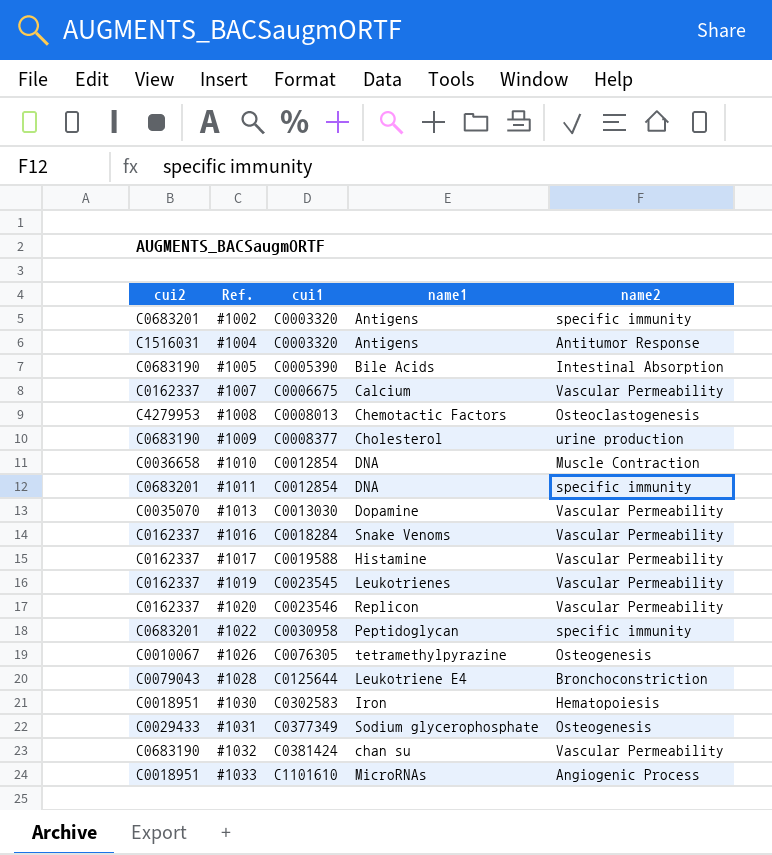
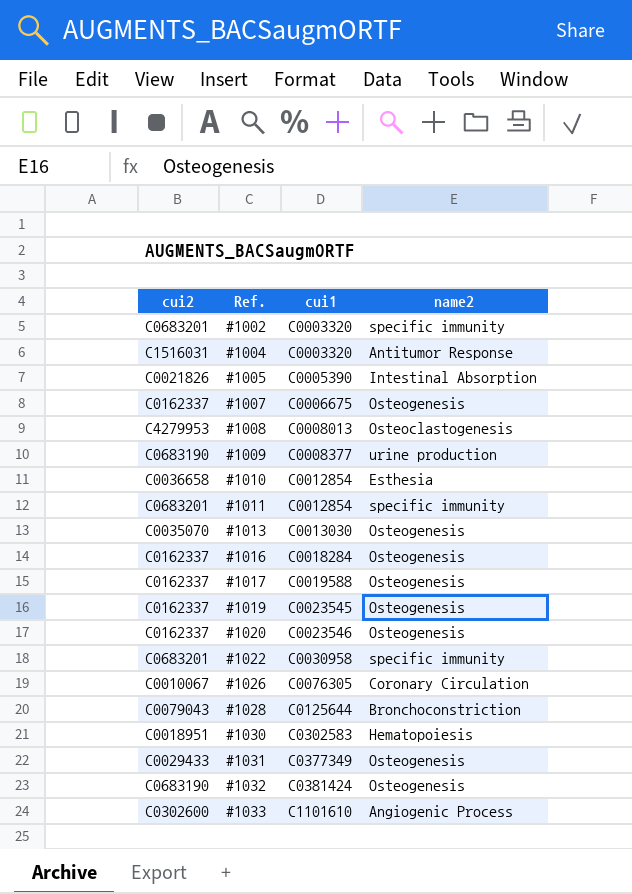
column name1 | position: 4 -> none
#1005 | cui2: C0683190 -> C0021826
#1007 | name2: Vascular Permeability -> Osteogenesis
#1010 | name2: Muscle Contraction -> Esthesia
#1013 | name2: Vascular Permeability -> Osteogenesis
#1016 | name2: Vascular Permeability -> Osteogenesis
#1017 | name2: Vascular Permeability -> Osteogenesis
#1019 | name2: Vascular Permeability -> Osteogenesis
#1020 | name2: Vascular Permeability -> Osteogenesis
#1026 | name2: Osteogenesis -> Coronary Circulation
#1032 | name2: Vascular Permeability -> Osteogenesis
#1033 | cui2: C0018951 -> C0302600

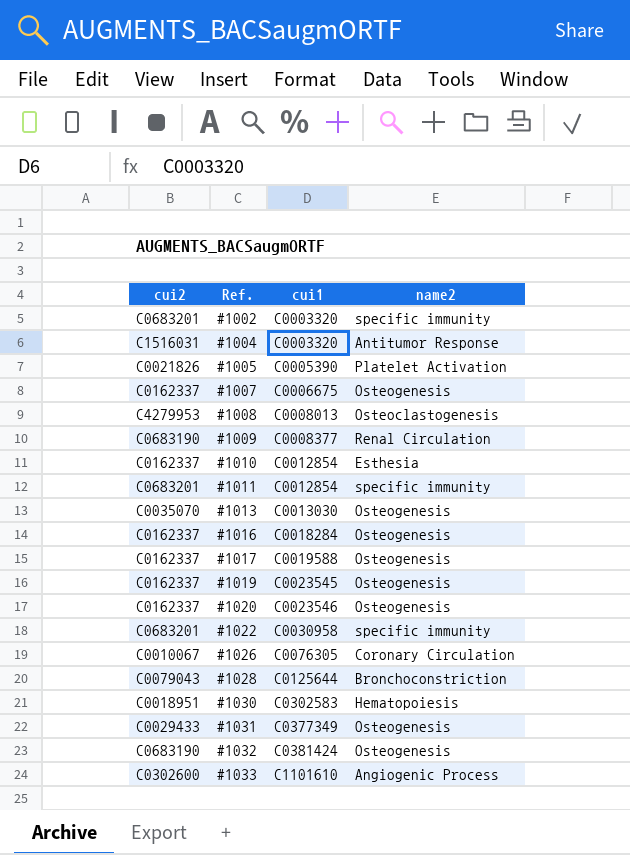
#1005 | name2: Intestinal Absorption -> Platelet Activation
#1009 | name2: urine production -> Renal Circulation
#1010 | cui2: C0036658 -> C0162337

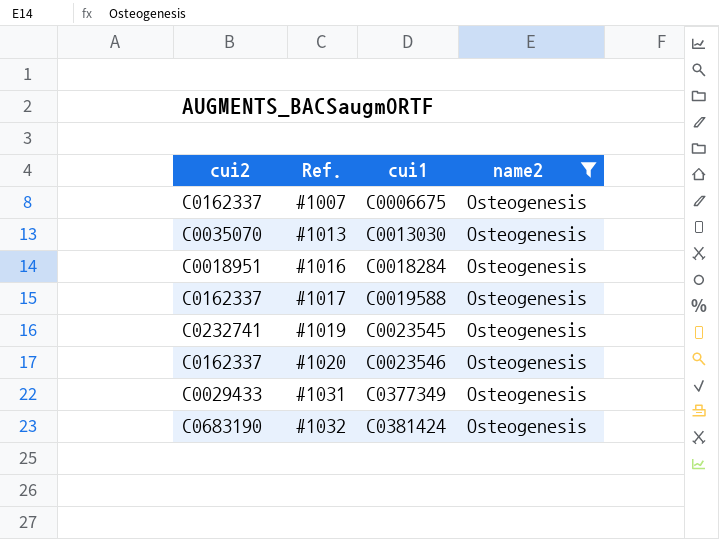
filter: none -> name2 = Osteogenesis
#1016 | cui2: C0162337 -> C0018951
#1019 | cui2: C0162337 -> C0232741

